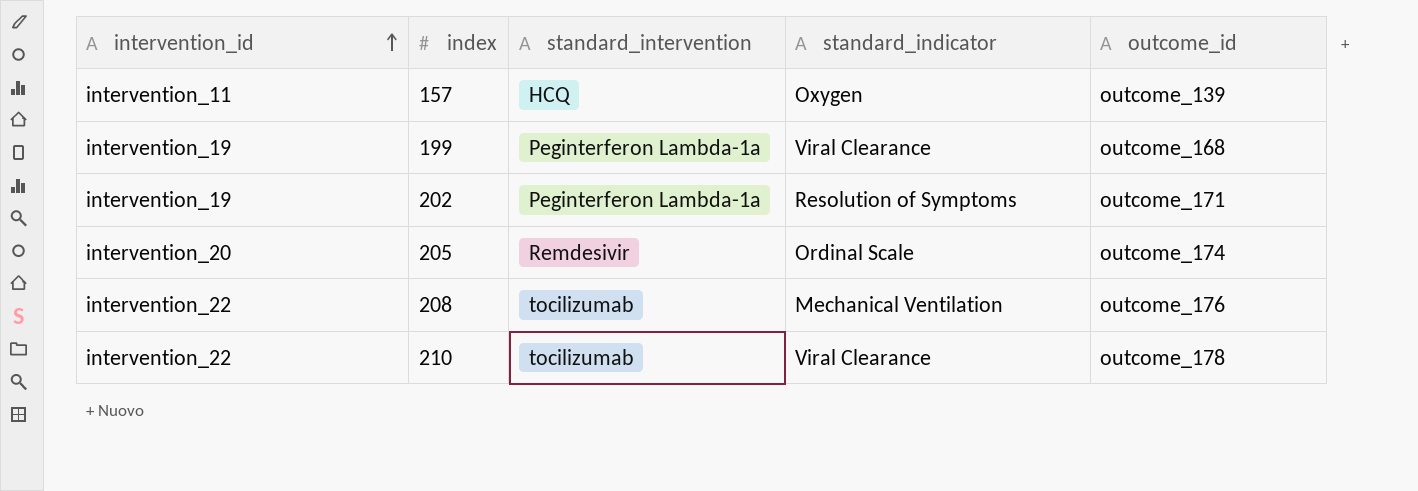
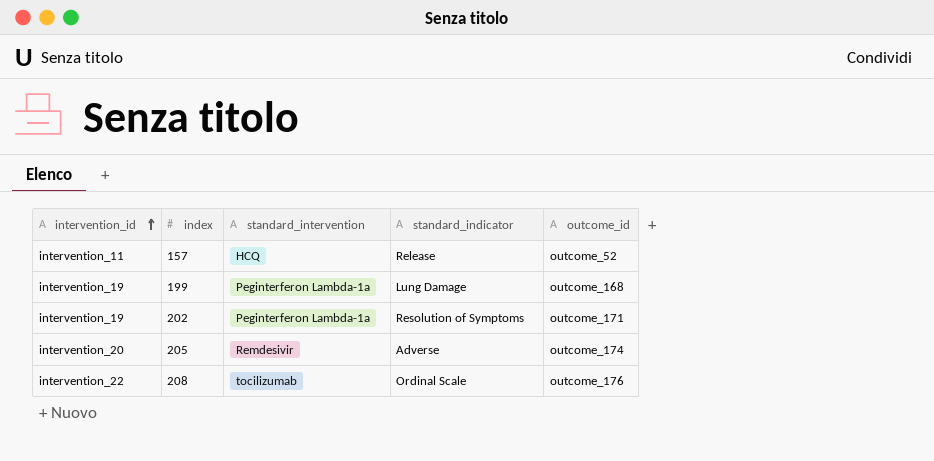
row 210: intervention_22 | tocilizumab | Viral Clearance | outcome_178 -> none
157 | standard_indicator: Oxygen -> Release
157 | outcome_id: outcome_139 -> outcome_52
199 | standard_indicator: Viral Clearance -> Lung Damage
205 | standard_indicator: Ordinal Scale -> Adverse
208 | standard_indicator: Mechanical Ventilation -> Ordinal Scale

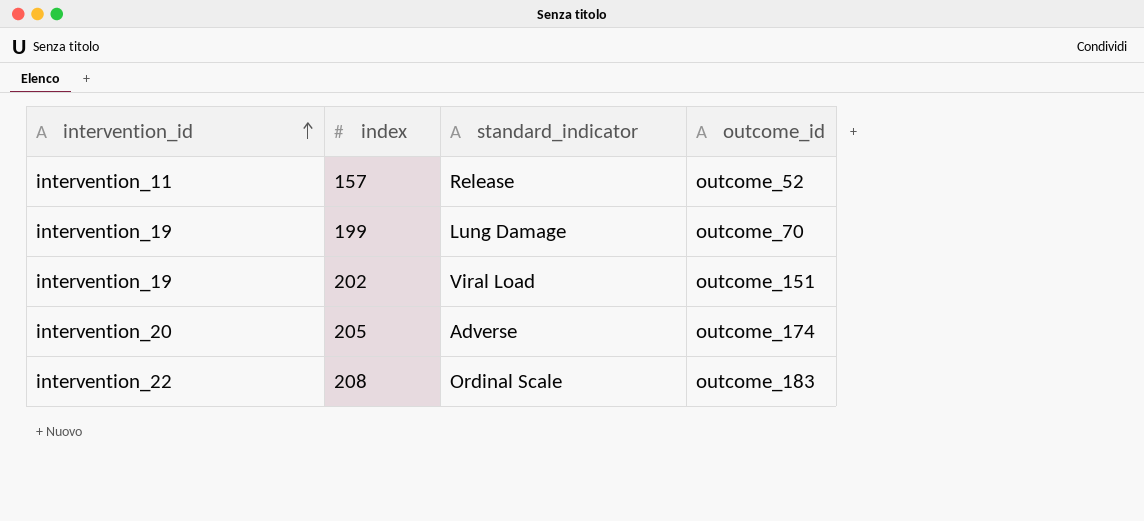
column standard_intervention | position: 3 -> none
199 | outcome_id: outcome_168 -> outcome_70
202 | standard_indicator: Resolution of Symptoms -> Viral Load
202 | outcome_id: outcome_171 -> outcome_151
208 | outcome_id: outcome_176 -> outcome_183

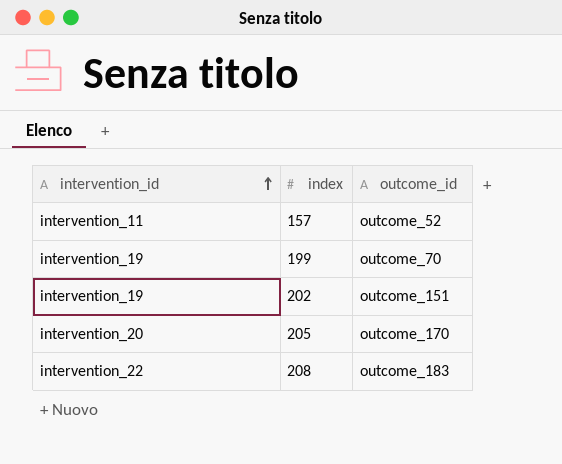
column standard_indicator | position: 3 -> none
205 | outcome_id: outcome_174 -> outcome_170

